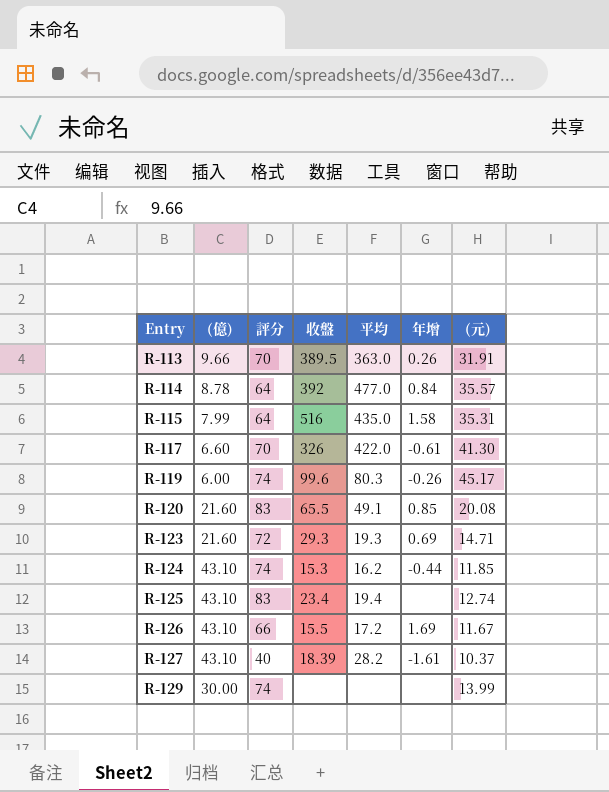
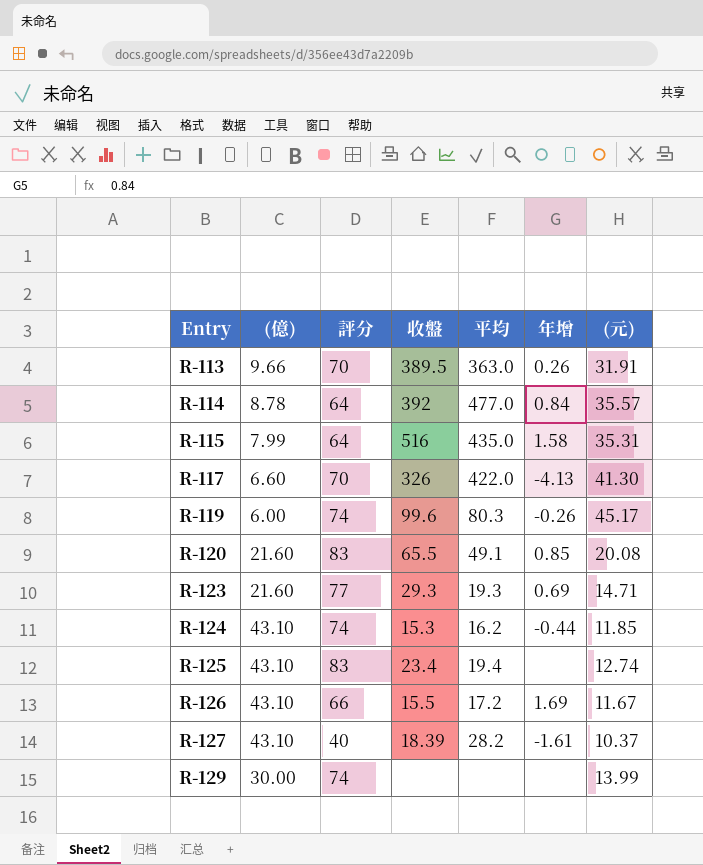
R-117 | 年增: -0.61 -> -4.13
R-123 | 評分: 72 -> 77

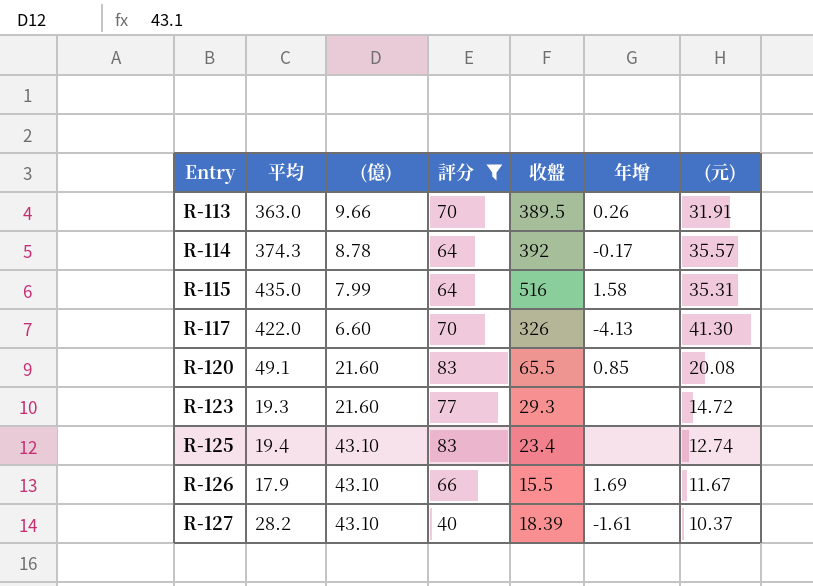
filter: none -> 評分 != 74
column 平均 | position: 5 -> 2
R-114 | 平均: 477.0 -> 374.3
R-114 | 年增: 0.84 -> -0.17
R-123 | 年增: 0.69 -> none
R-123 | (元): 14.71 -> 14.72
R-126 | 平均: 17.2 -> 17.9

